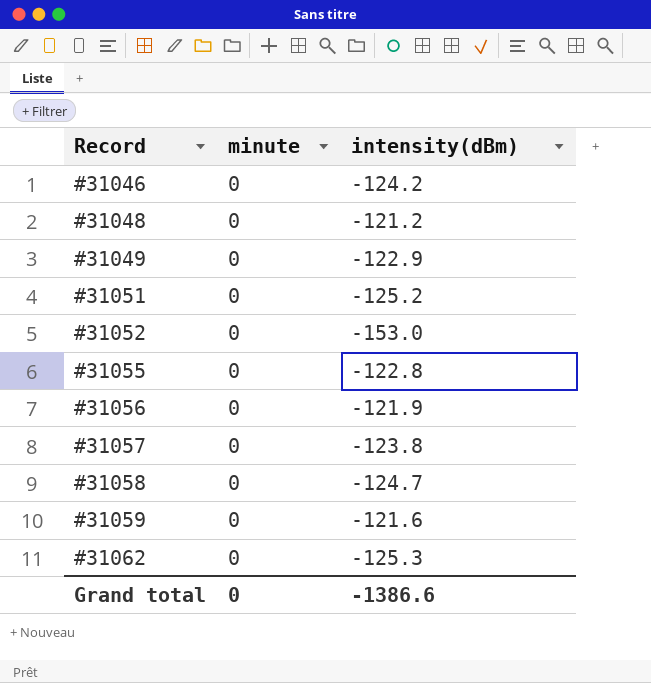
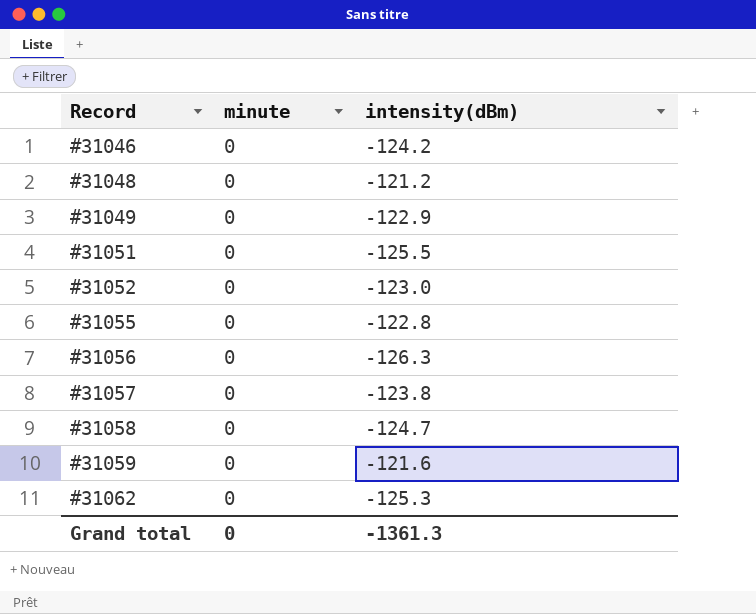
#31051 | intensity(dBm): -125.2 -> -125.5
#31052 | intensity(dBm): -153.0 -> -123.0
#31056 | intensity(dBm): -121.9 -> -126.3
Grand total | intensity(dBm): -1386.6 -> -1361.3

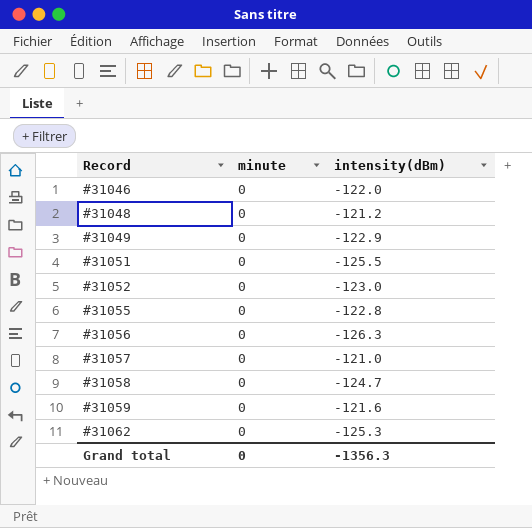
#31046 | intensity(dBm): -124.2 -> -122.0
#31057 | intensity(dBm): -123.8 -> -121.0
Grand total | intensity(dBm): -1361.3 -> -1356.3

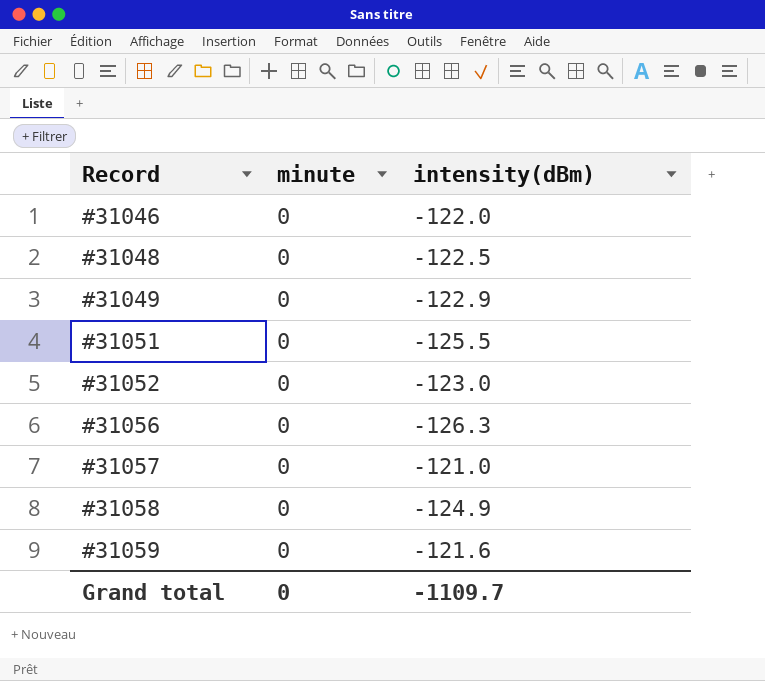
row #31055: 0 | -122.8 -> none
row #31062: 0 | -125.3 -> none
#31048 | intensity(dBm): -121.2 -> -122.5
#31058 | intensity(dBm): -124.7 -> -124.9
Grand total | intensity(dBm): -1356.3 -> -1109.7

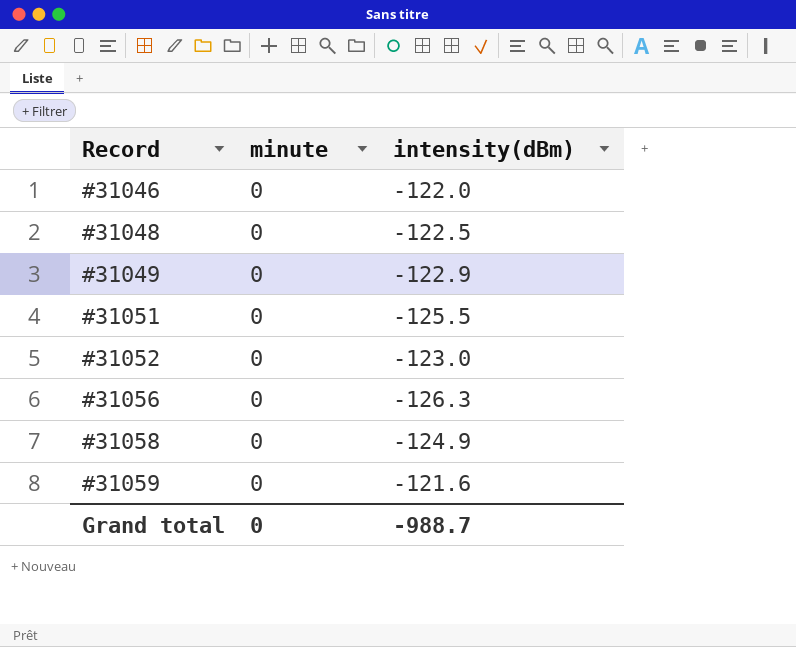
row #31057: 0 | -121.0 -> none
Grand total | intensity(dBm): -1109.7 -> -988.7

